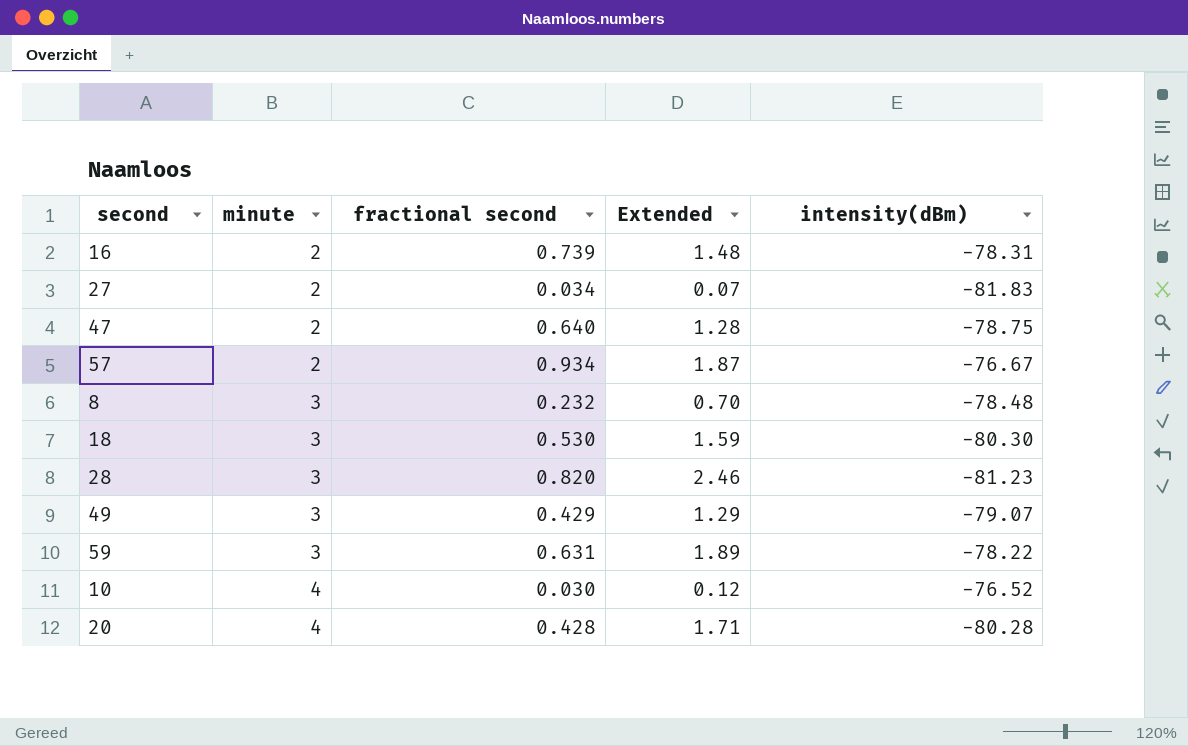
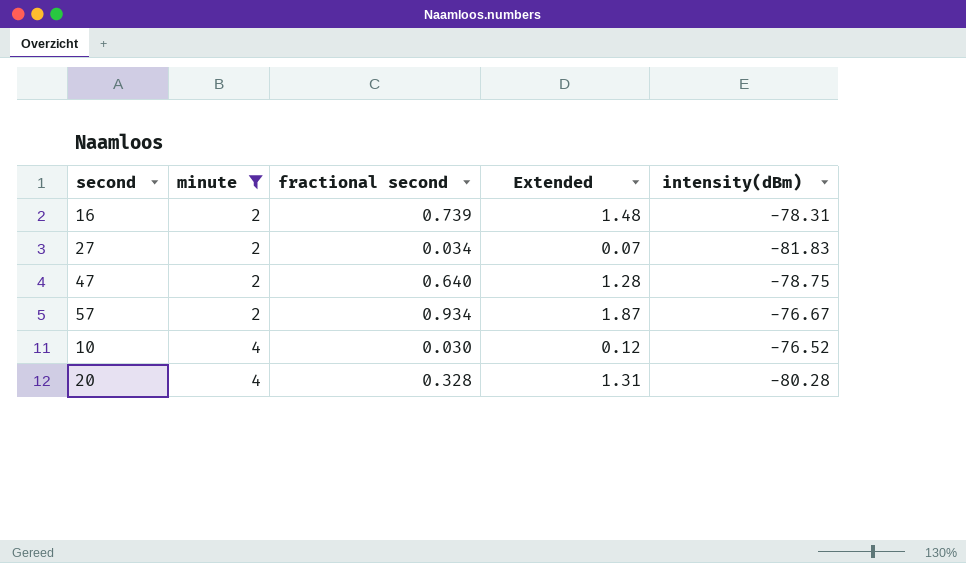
filter: none -> minute != 3
20 | fractional second: 0.428 -> 0.328
20 | Extended: 1.71 -> 1.31

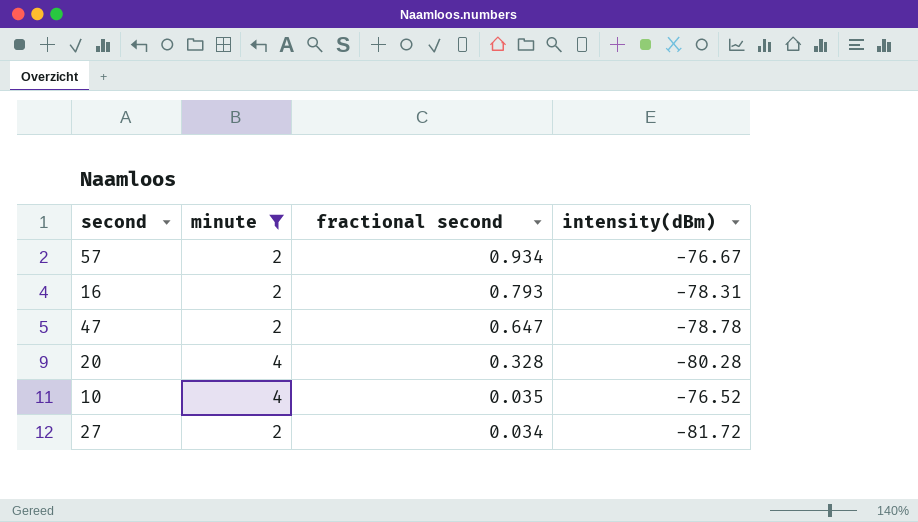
row order: minute ascending -> fractional second descending
column Extended | formula: [minute] * [fractional second] -> none
16 | fractional second: 0.739 -> 0.793
47 | fractional second: 0.640 -> 0.647
47 | intensity(dBm): -78.75 -> -78.78
10 | fractional second: 0.030 -> 0.035
27 | intensity(dBm): -81.83 -> -81.72

